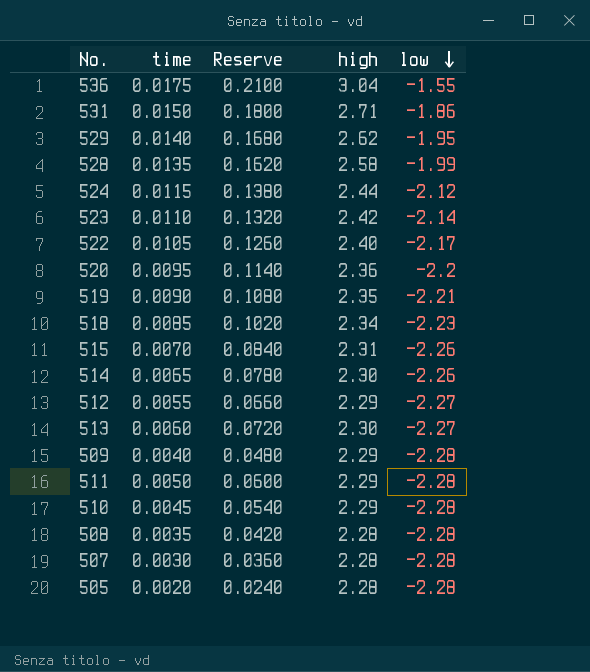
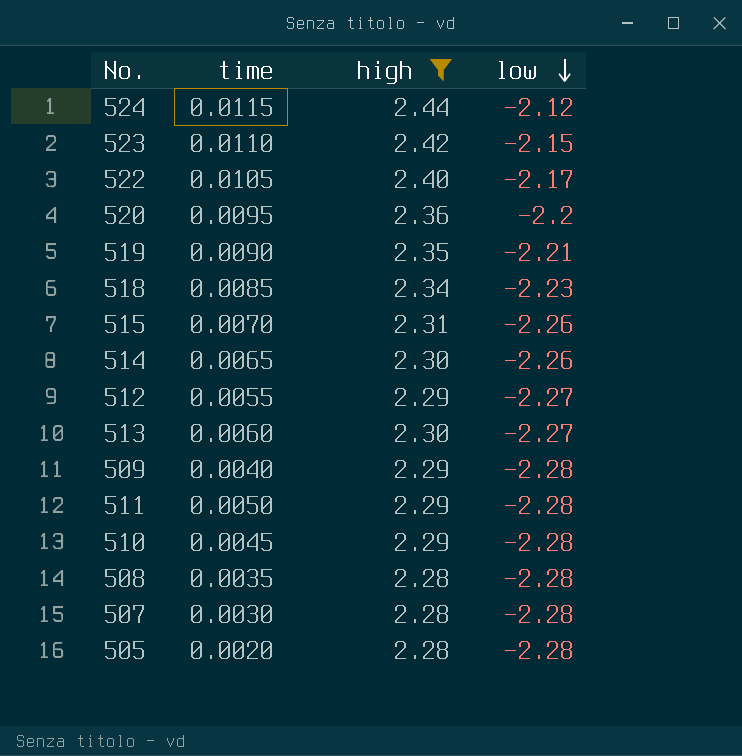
filter: none -> high <= 2.44
column Reserve | formula: [time] * 12 -> none
523 | low: -2.14 -> -2.15

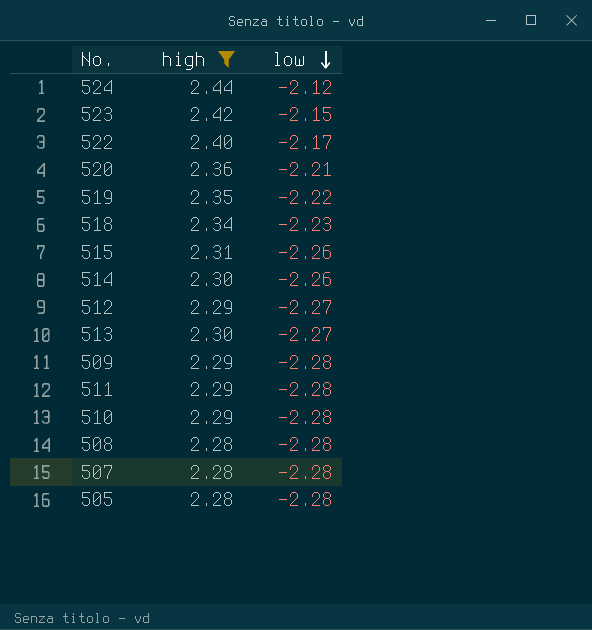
column time | position: 2 -> none
520 | low: -2.2 -> -2.21
519 | low: -2.21 -> -2.22

